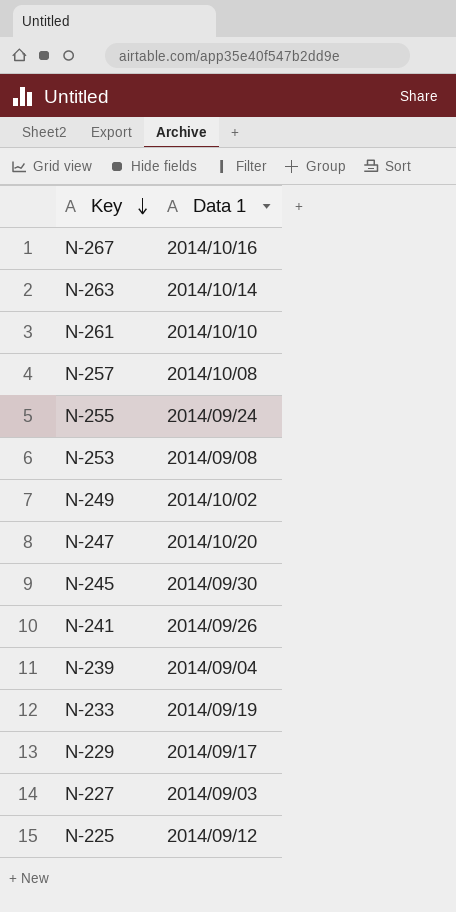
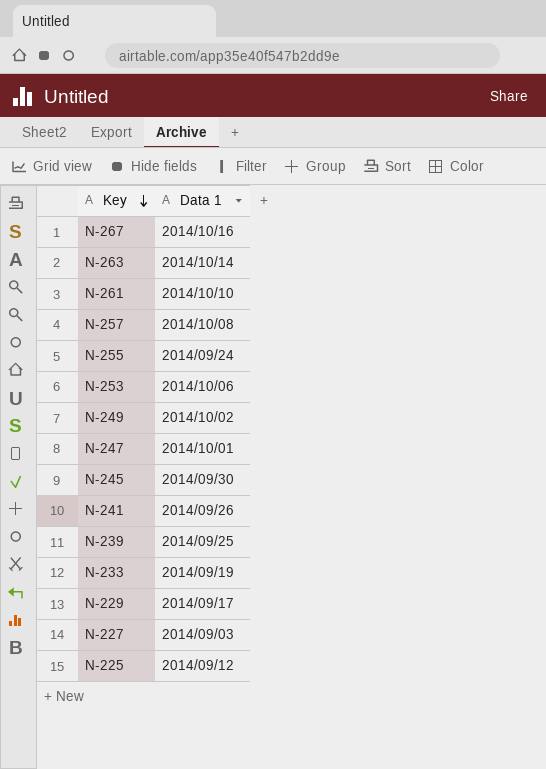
N-253 | Data 1: 2014/09/08 -> 2014/10/06
N-247 | Data 1: 2014/10/20 -> 2014/10/01
N-239 | Data 1: 2014/09/04 -> 2014/09/25

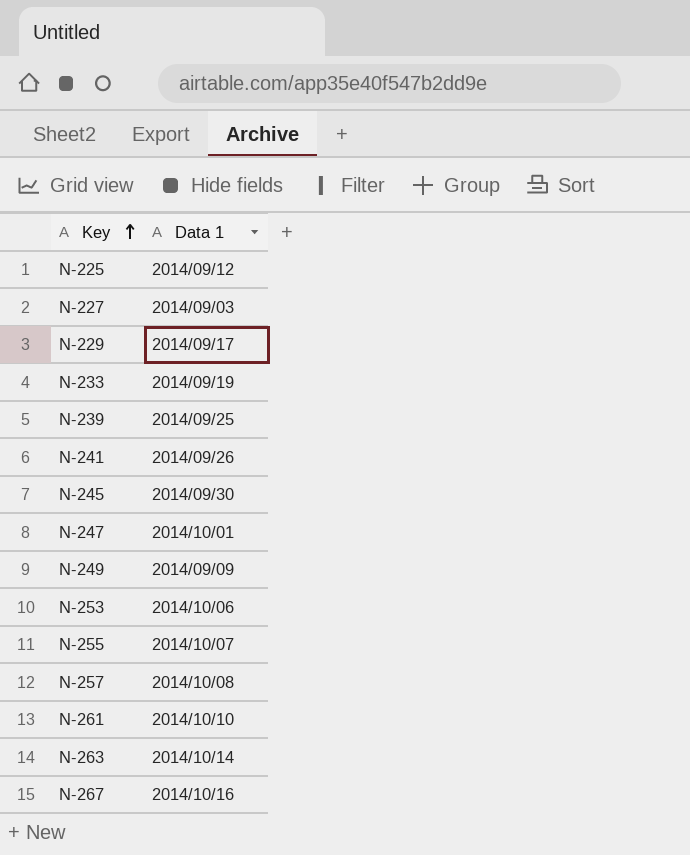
row order: Key descending -> Key ascending
N-249 | Data 1: 2014/10/02 -> 2014/09/09
N-255 | Data 1: 2014/09/24 -> 2014/10/07

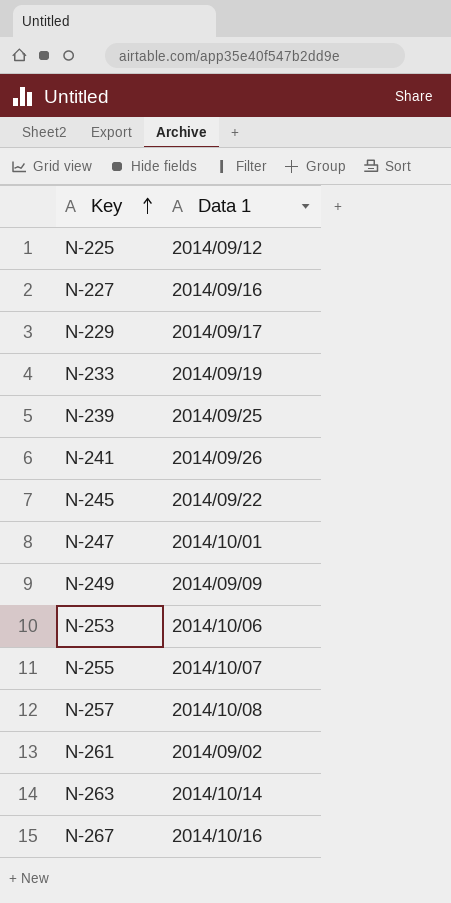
N-227 | Data 1: 2014/09/03 -> 2014/09/16
N-245 | Data 1: 2014/09/30 -> 2014/09/22
N-261 | Data 1: 2014/10/10 -> 2014/09/02

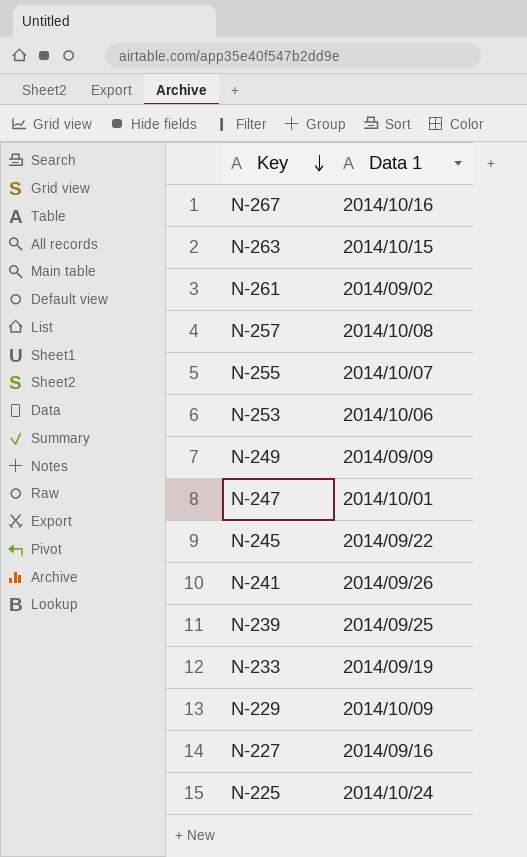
row order: Key ascending -> Key descending
N-263 | Data 1: 2014/10/14 -> 2014/10/15
N-229 | Data 1: 2014/09/17 -> 2014/10/09
N-225 | Data 1: 2014/09/12 -> 2014/10/24

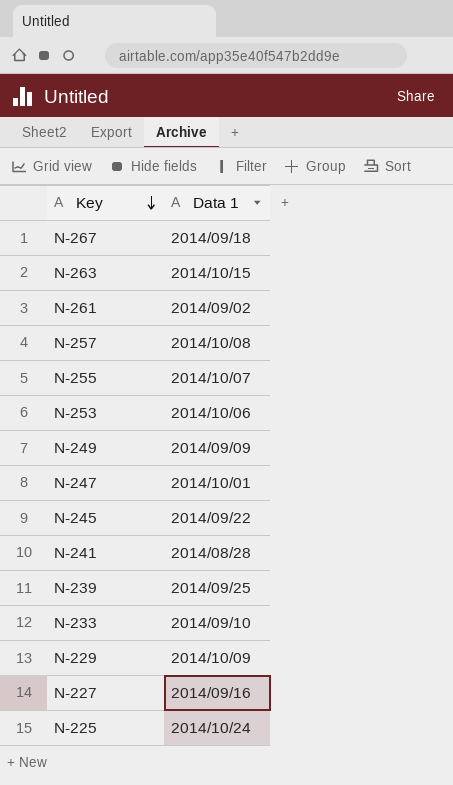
N-267 | Data 1: 2014/10/16 -> 2014/09/18
N-241 | Data 1: 2014/09/26 -> 2014/08/28
N-233 | Data 1: 2014/09/19 -> 2014/09/10

